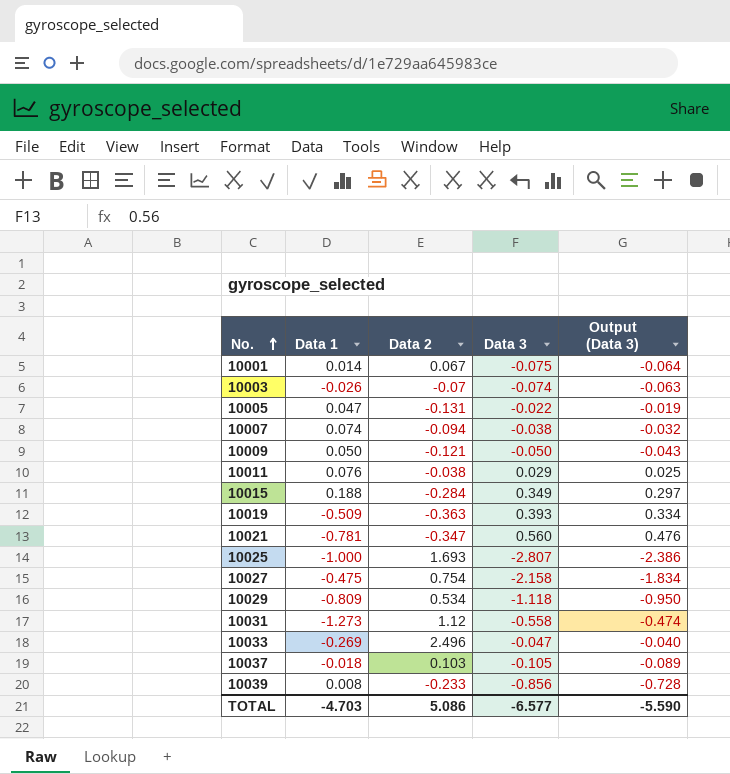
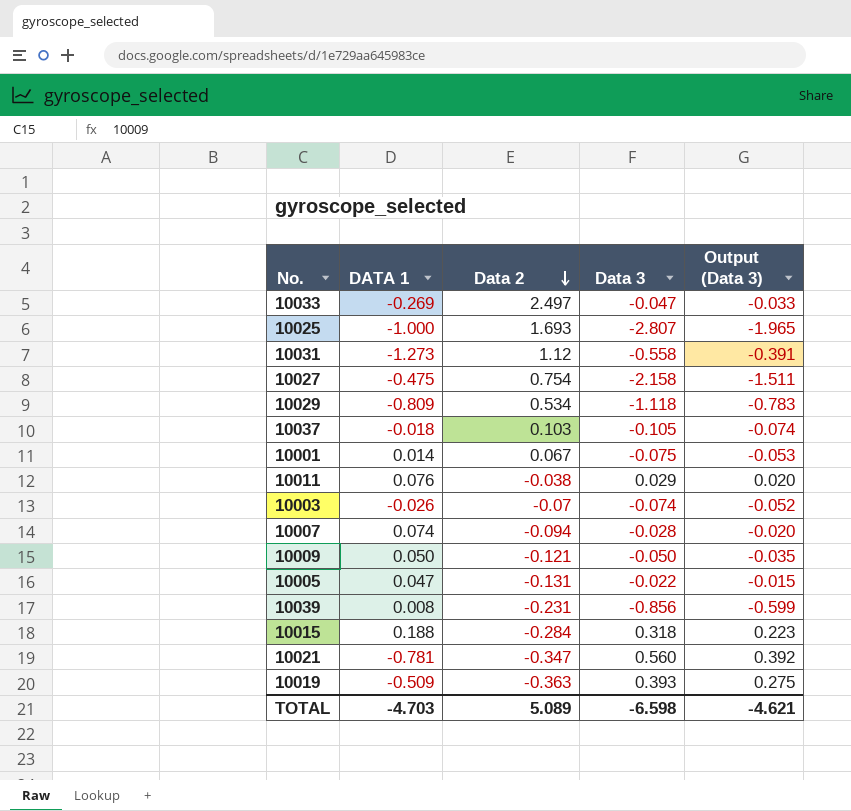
row order: No. ascending -> Data 2 descending
column name: Data 1 -> DATA 1
column Output (Data 3) | formula: [Data 3] * 0.85 -> [Data 3] * 0.7
10033 | Data 2: 2.496 -> 2.497
10007 | Data 3: -0.038 -> -0.028
10039 | Data 2: -0.233 -> -0.231
10015 | Data 3: 0.349 -> 0.318
TOTAL | Data 2: 5.086 -> 5.089
TOTAL | Data 3: -6.577 -> -6.598
TOTAL | Output (Data 3): -5.590 -> -4.621

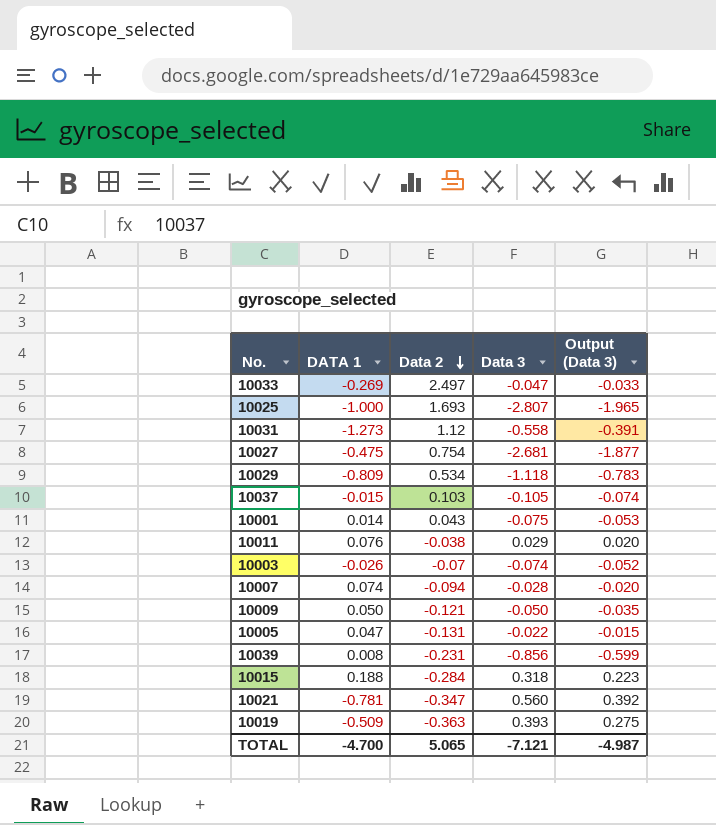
10027 | Data 3: -2.158 -> -2.681
10027 | Output (Data 3): -1.511 -> -1.877
10037 | DATA 1: -0.018 -> -0.015
10001 | Data 2: 0.067 -> 0.043
TOTAL | DATA 1: -4.703 -> -4.700
TOTAL | Data 2: 5.089 -> 5.065
TOTAL | Data 3: -6.598 -> -7.121
TOTAL | Output (Data 3): -4.621 -> -4.987

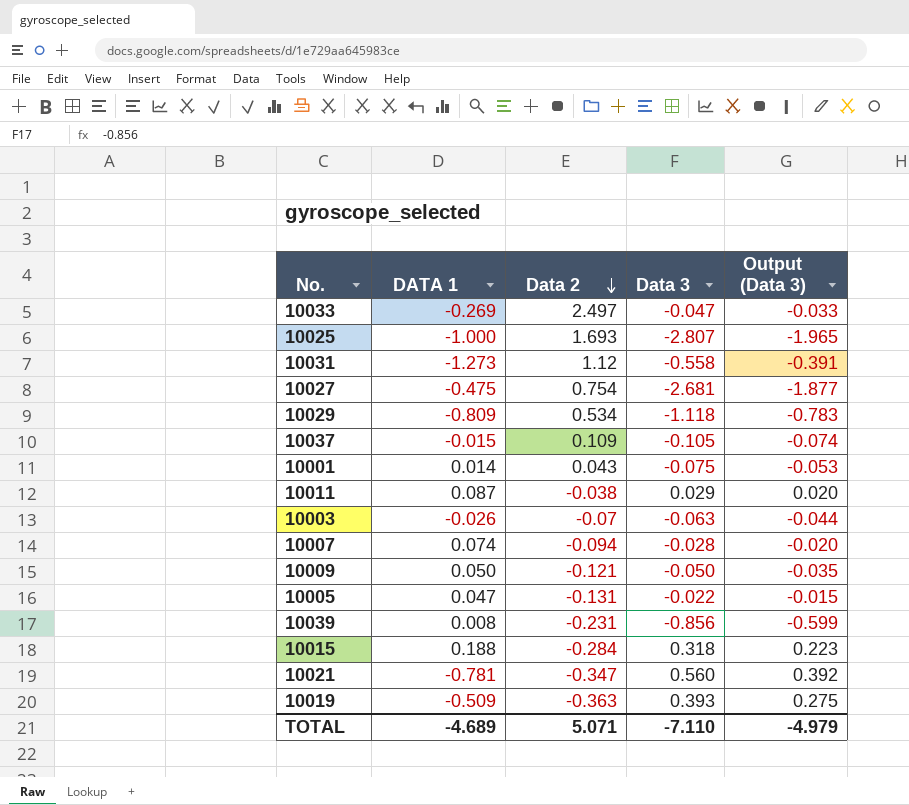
10037 | Data 2: 0.103 -> 0.109
10011 | DATA 1: 0.076 -> 0.087
10003 | Data 3: -0.074 -> -0.063
10003 | Output (Data 3): -0.052 -> -0.044
TOTAL | DATA 1: -4.700 -> -4.689
TOTAL | Data 2: 5.065 -> 5.071
TOTAL | Data 3: -7.121 -> -7.110
TOTAL | Output (Data 3): -4.987 -> -4.979

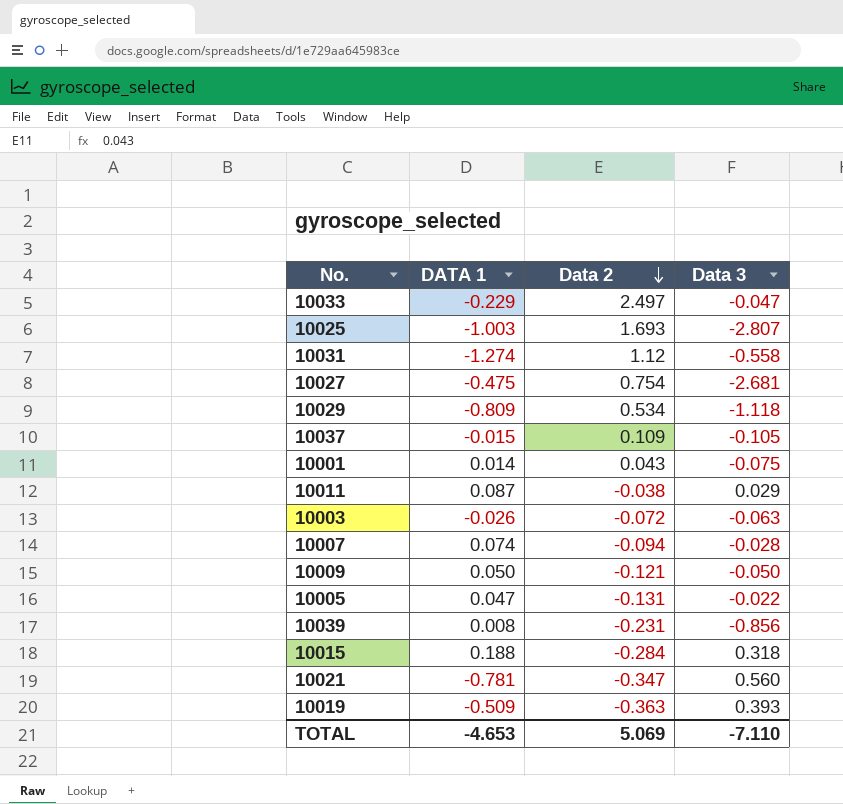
column Output (Data 3) | formula: [Data 3] * 0.7 -> none
10033 | DATA 1: -0.269 -> -0.229
10025 | DATA 1: -1.000 -> -1.003
10031 | DATA 1: -1.273 -> -1.274
10003 | Data 2: -0.07 -> -0.072
TOTAL | DATA 1: -4.689 -> -4.653
TOTAL | Data 2: 5.071 -> 5.069

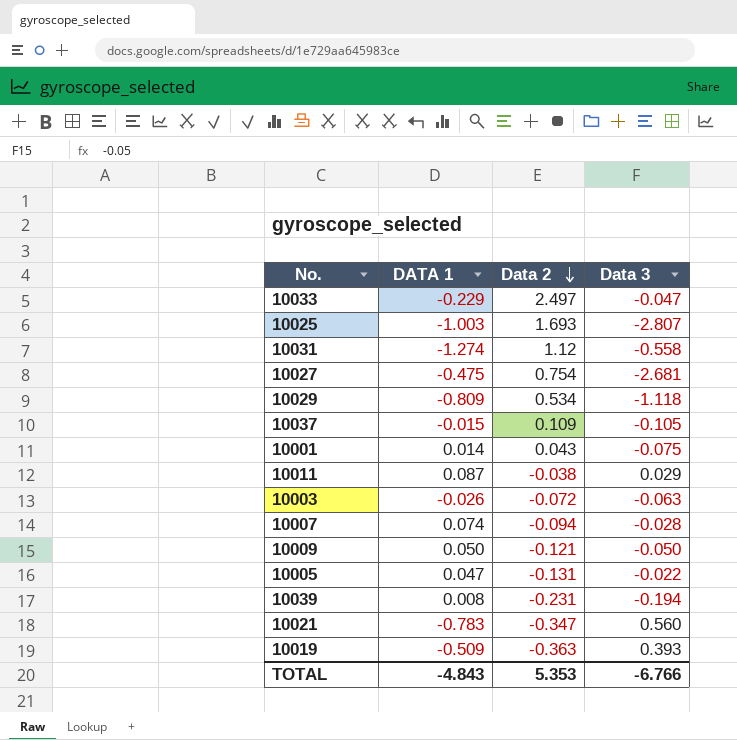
row 10015: 0.188 | -0.284 | 0.318 -> none
10039 | Data 3: -0.856 -> -0.194
10021 | DATA 1: -0.781 -> -0.783
TOTAL | DATA 1: -4.653 -> -4.843
TOTAL | Data 2: 5.069 -> 5.353
TOTAL | Data 3: -7.110 -> -6.766

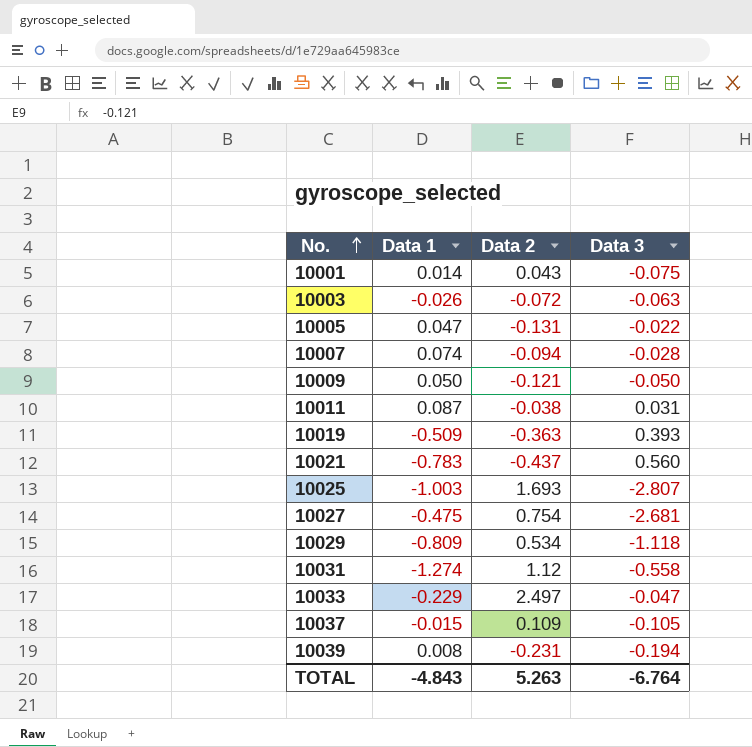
row order: Data 2 descending -> No. ascending
column name: DATA 1 -> Data 1
10011 | Data 3: 0.029 -> 0.031
10021 | Data 2: -0.347 -> -0.437
TOTAL | Data 2: 5.353 -> 5.263
TOTAL | Data 3: -6.766 -> -6.764

